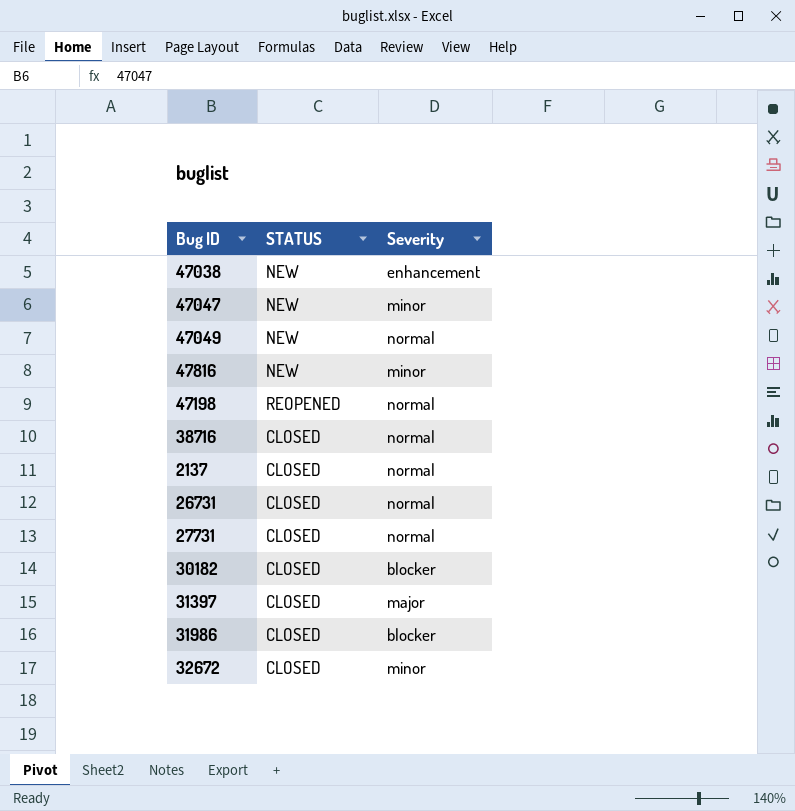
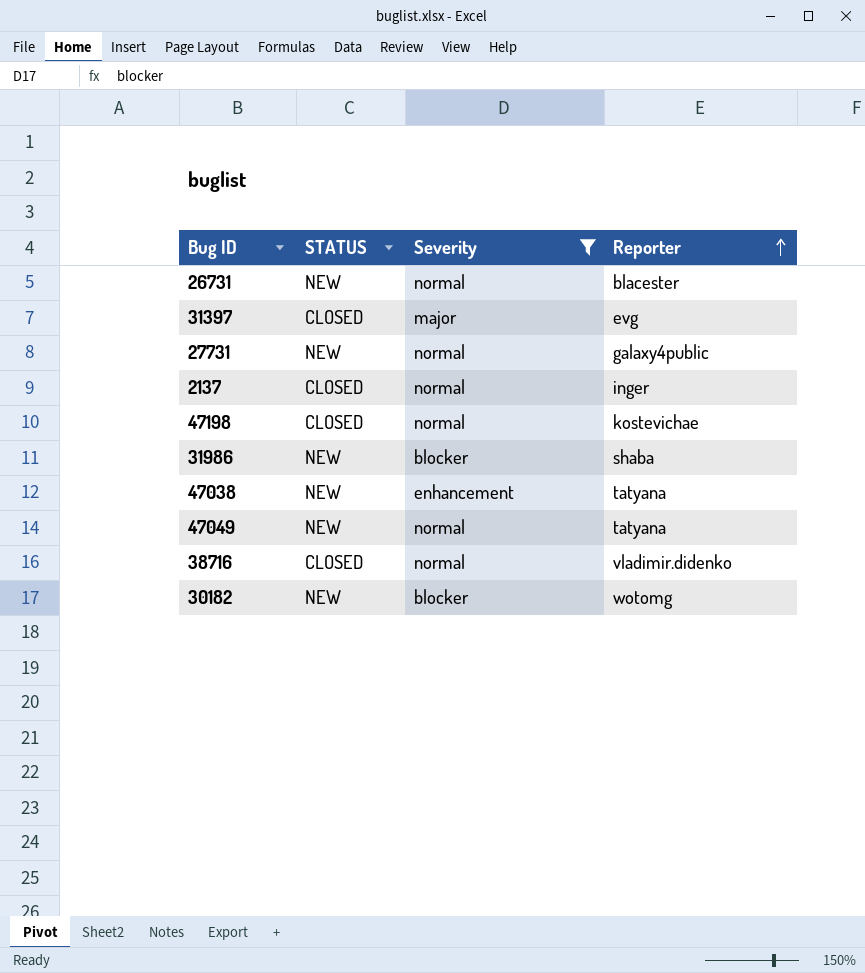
filter: none -> Severity != minor
row order: none -> Reporter ascending
column Reporter | position: none -> 4
26731 | STATUS: CLOSED -> NEW
27731 | STATUS: CLOSED -> NEW
47198 | STATUS: REOPENED -> CLOSED
31986 | STATUS: CLOSED -> NEW
30182 | STATUS: CLOSED -> NEW

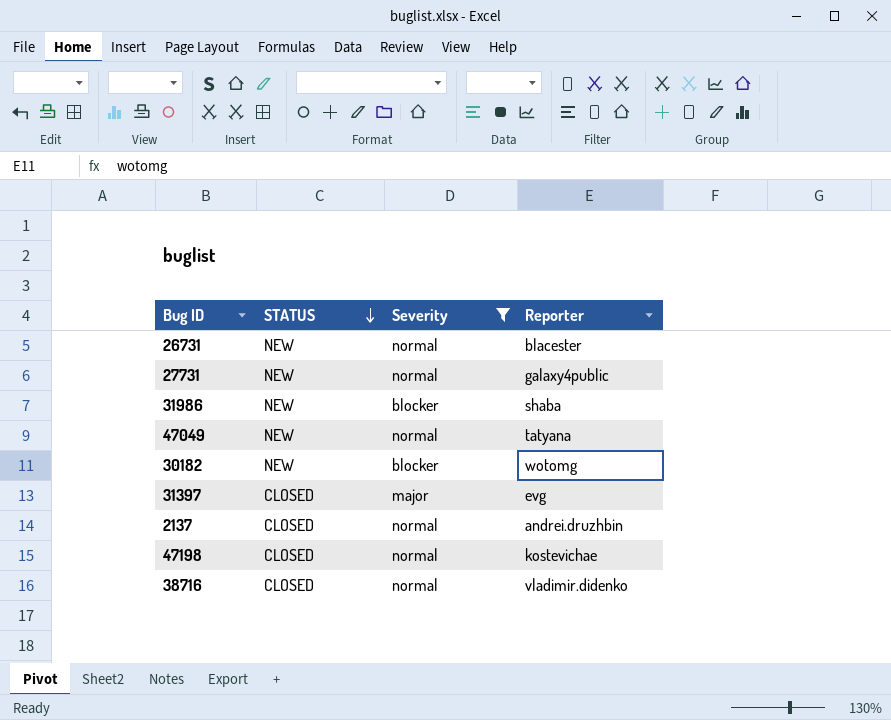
row order: Reporter ascending -> STATUS descending
row 47038: NEW | enhancement | tatyana -> none
2137 | Reporter: inger -> andrei.druzhbin

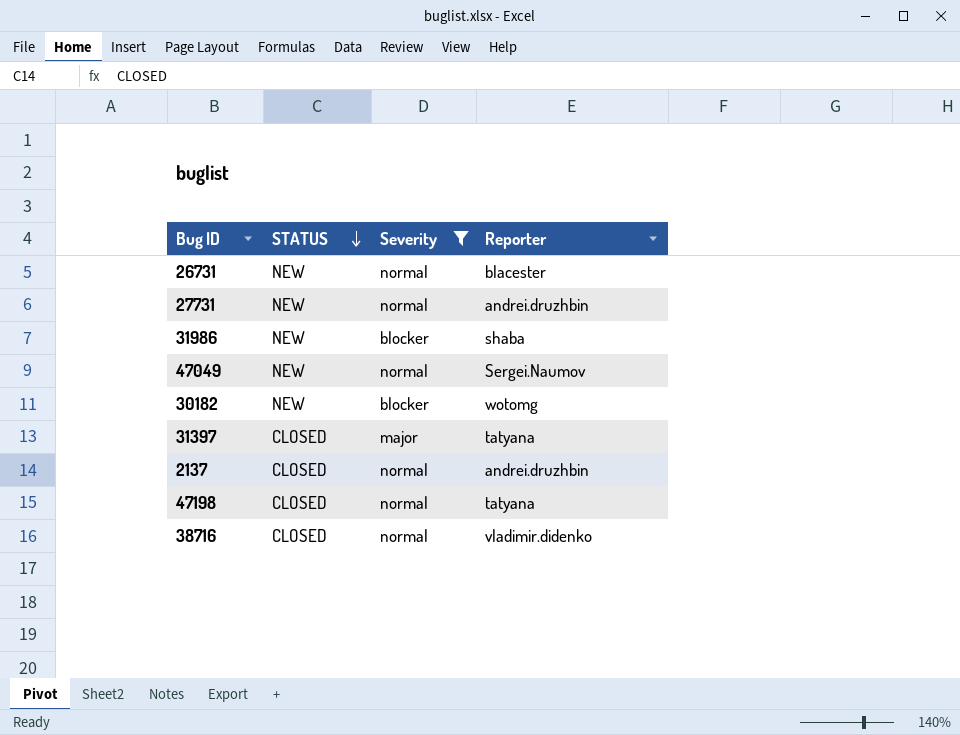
27731 | Reporter: galaxy4public -> andrei.druzhbin
47049 | Reporter: tatyana -> Sergei.Naumov
31397 | Reporter: evg -> tatyana
47198 | Reporter: kostevichae -> tatyana

